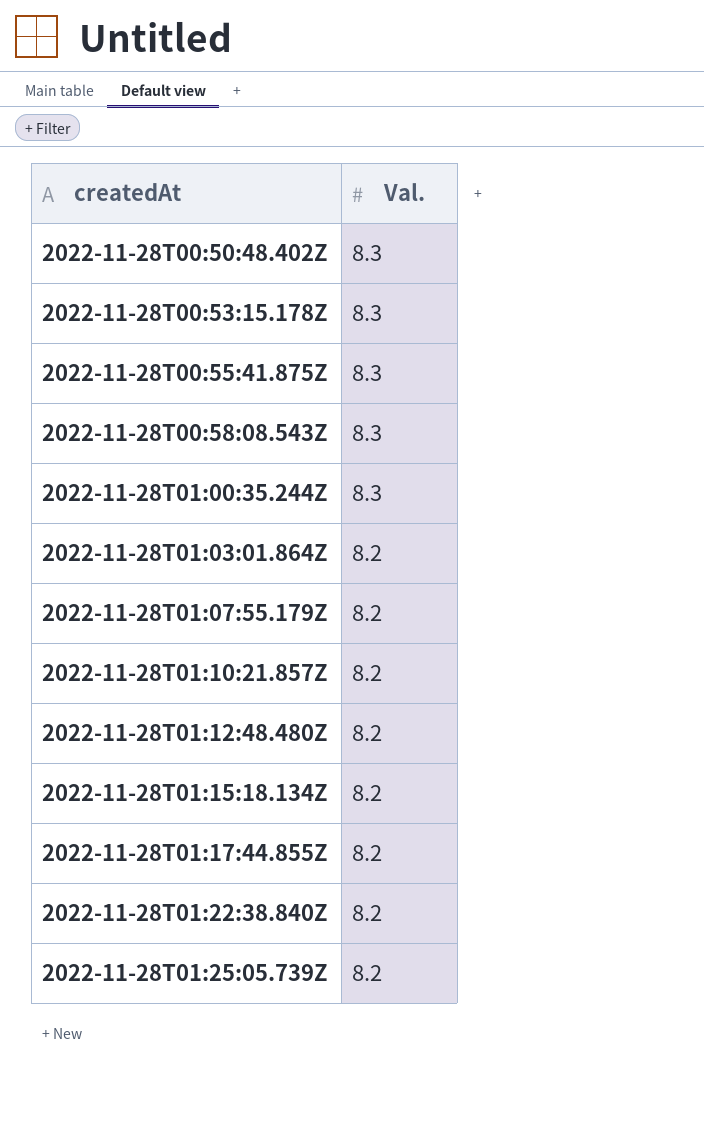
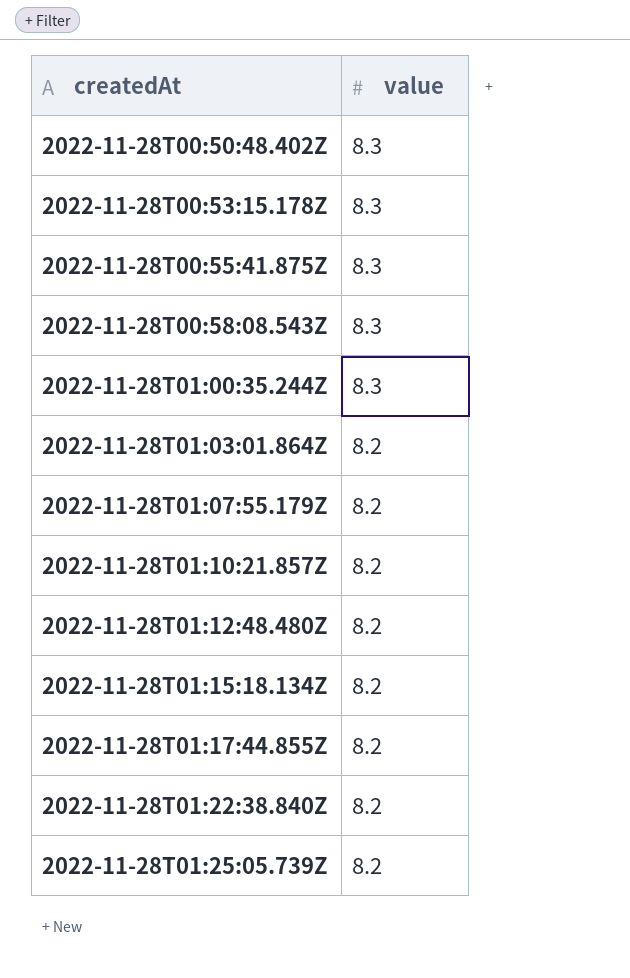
column name: Val. -> value

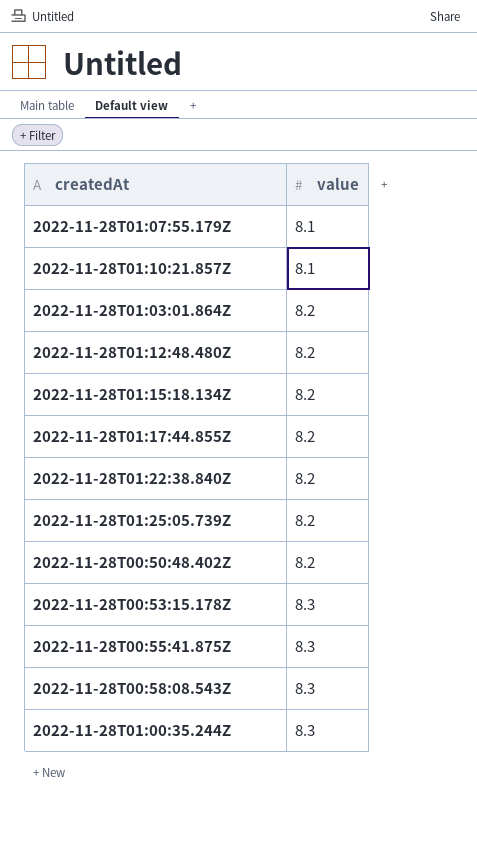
row order: createdAt ascending -> value ascending
2022-11-28T01:07:55.179Z | value: 8.2 -> 8.1
2022-11-28T01:10:21.857Z | value: 8.2 -> 8.1
2022-11-28T00:50:48.402Z | value: 8.3 -> 8.2

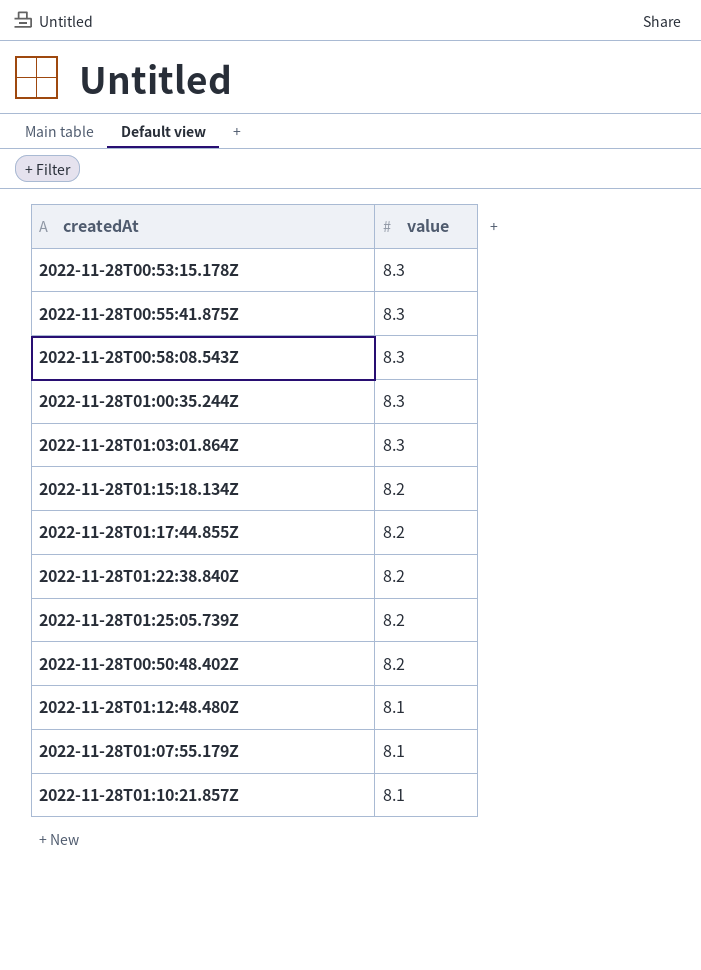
row order: value ascending -> value descending
2022-11-28T01:03:01.864Z | value: 8.2 -> 8.3
2022-11-28T01:12:48.480Z | value: 8.2 -> 8.1

